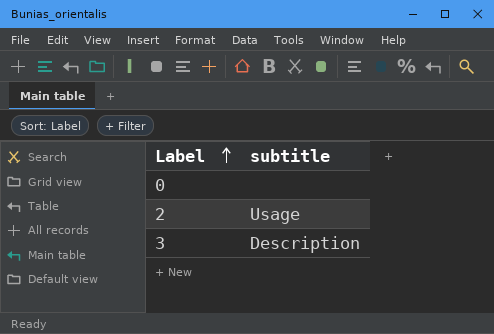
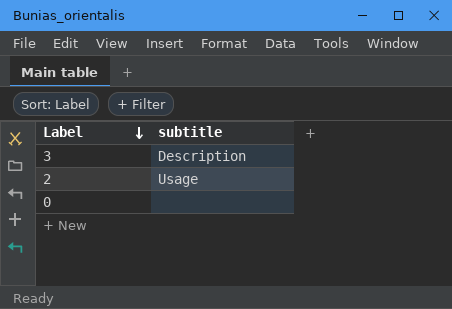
row order: Label ascending -> Label descending

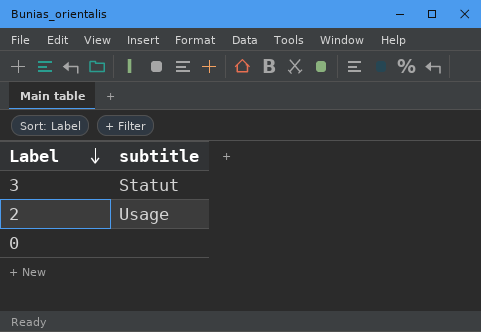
3 | subtitle: Description -> Statut

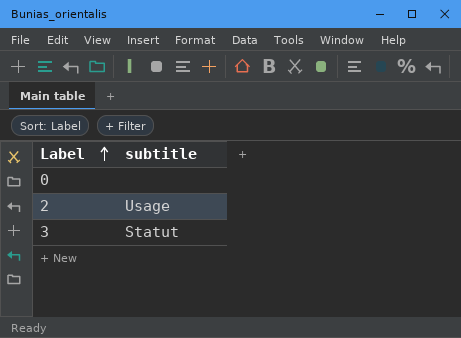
row order: Label descending -> Label ascending

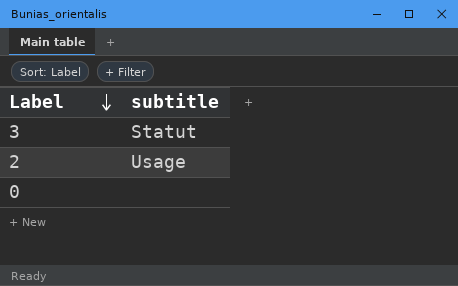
row order: Label ascending -> Label descending

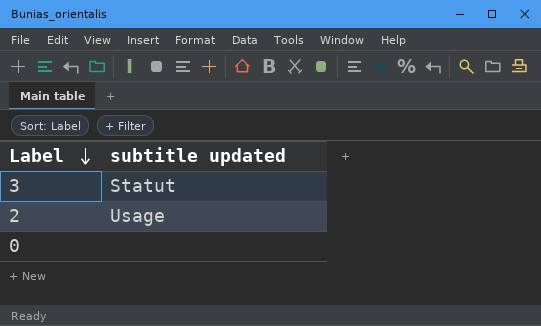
column name: subtitle -> subtitle updated

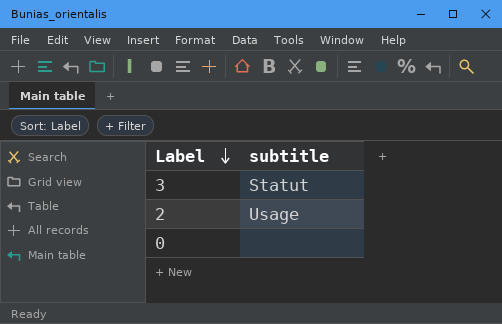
column name: subtitle updated -> subtitle

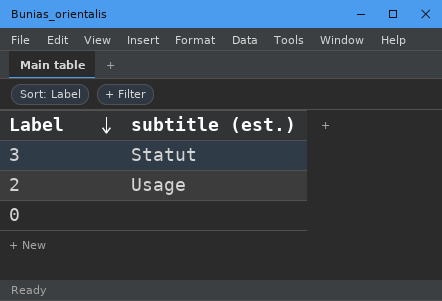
column name: subtitle -> subtitle (est.)

